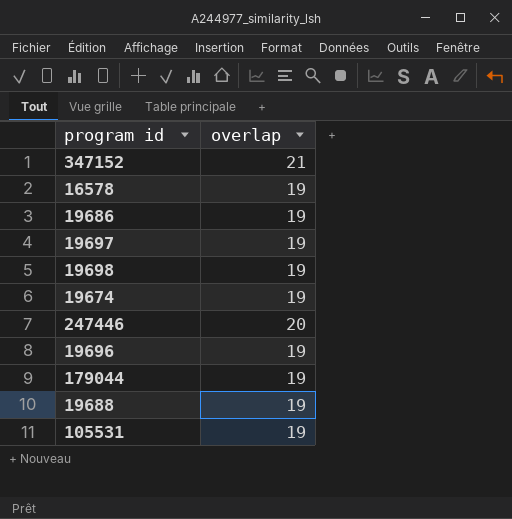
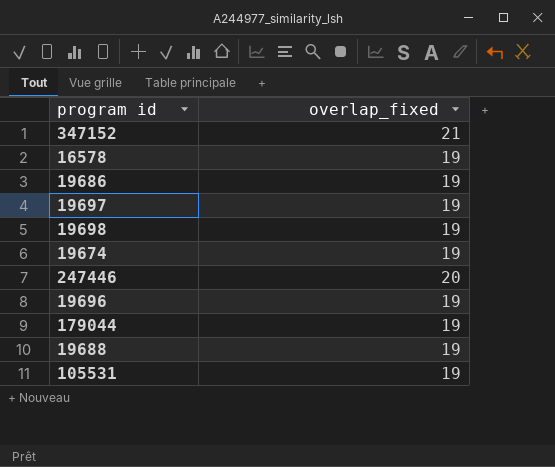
column name: overlap -> overlap_fixed

